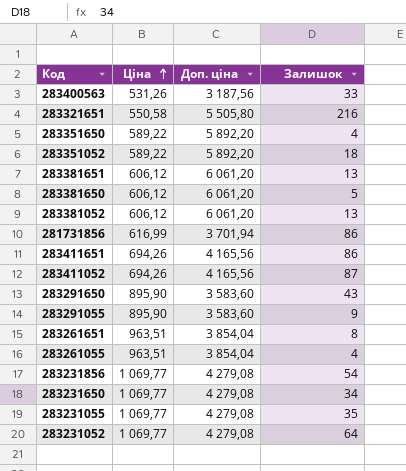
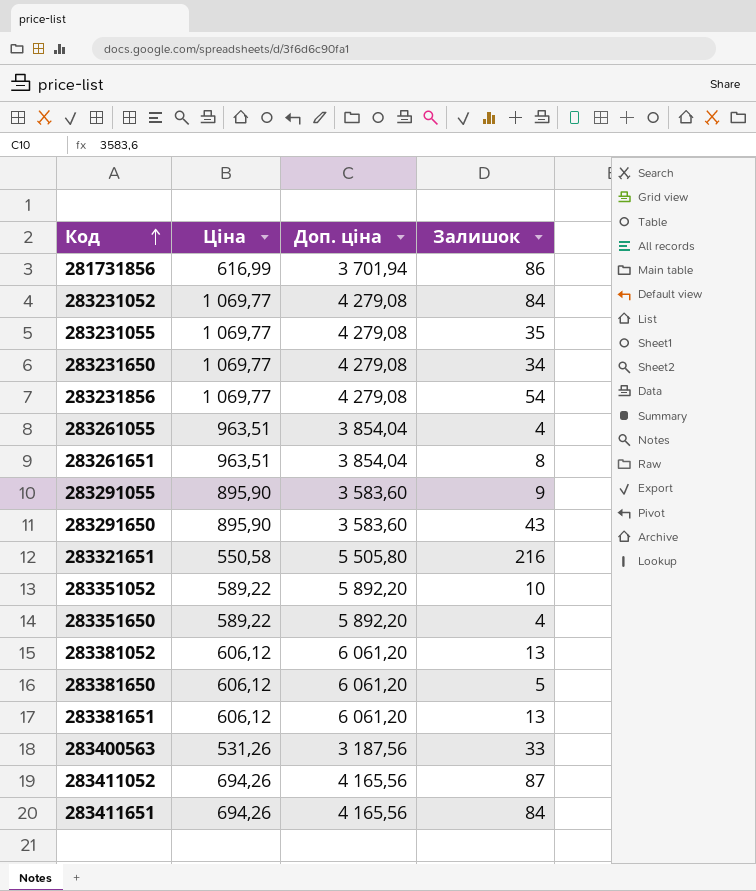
row order: Ціна ascending -> Код ascending
283231052 | Залишок: 64 -> 84
283351052 | Залишок: 18 -> 10
283411651 | Залишок: 86 -> 84

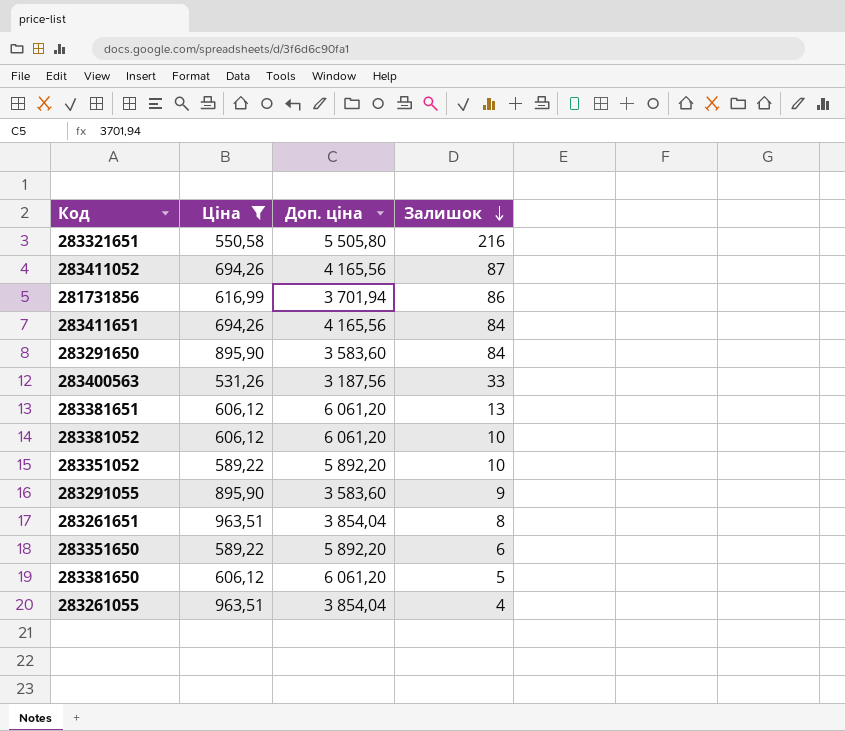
filter: none -> Ціна != 1 069,77
row order: Код ascending -> Залишок descending
283291650 | Залишок: 43 -> 84
283381052 | Залишок: 13 -> 10
283351650 | Залишок: 4 -> 6

